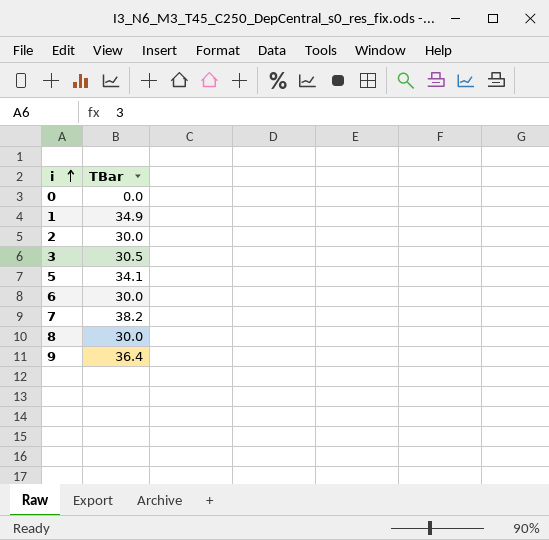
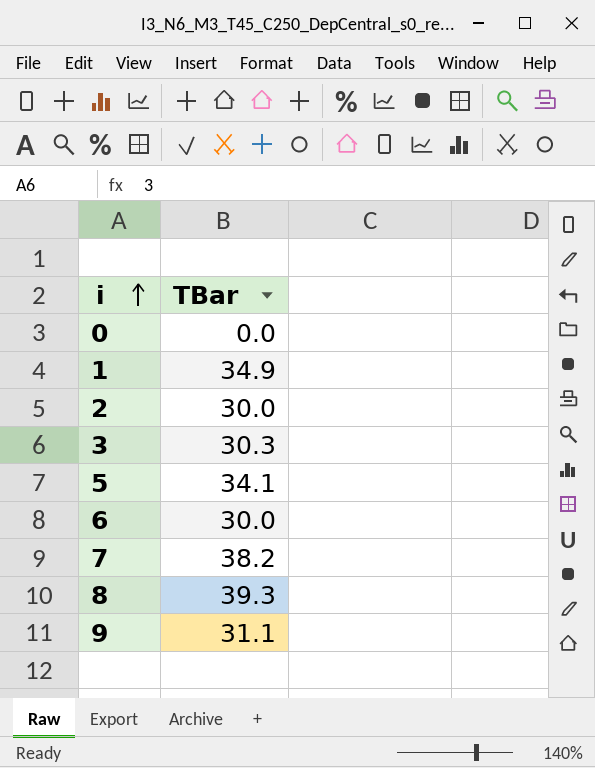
3 | TBar: 30.5 -> 30.3
8 | TBar: 30.0 -> 39.3
9 | TBar: 36.4 -> 31.1

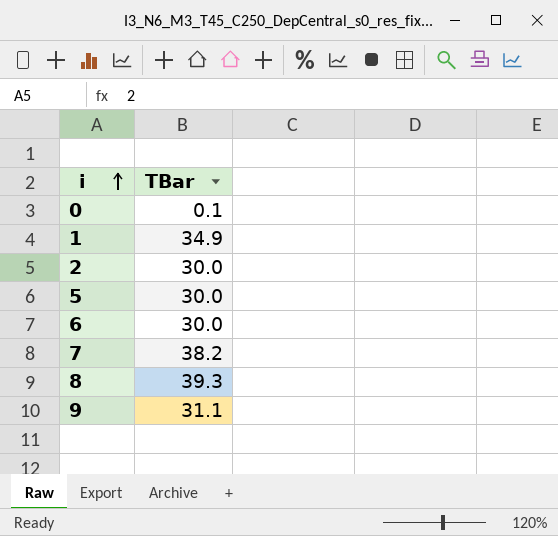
row 3: 30.3 -> none
0 | TBar: 0.0 -> 0.1
5 | TBar: 34.1 -> 30.0

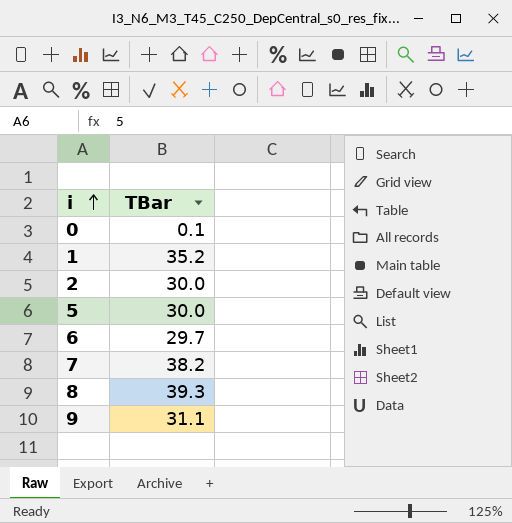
1 | TBar: 34.9 -> 35.2
6 | TBar: 30.0 -> 29.7

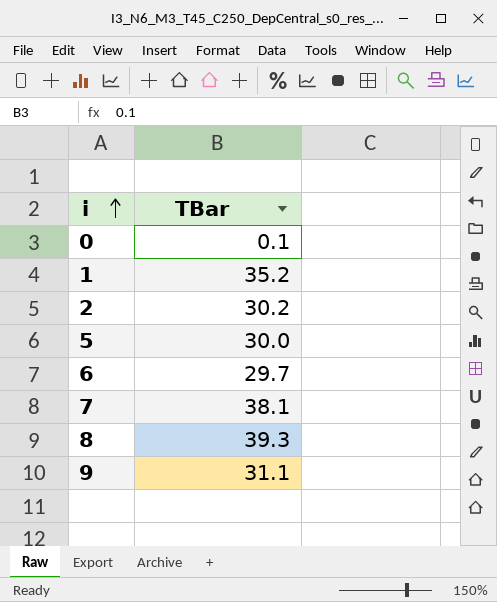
2 | TBar: 30.0 -> 30.2
7 | TBar: 38.2 -> 38.1

